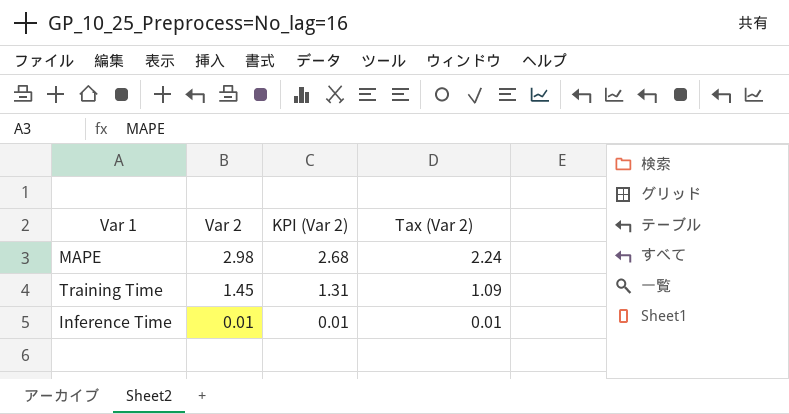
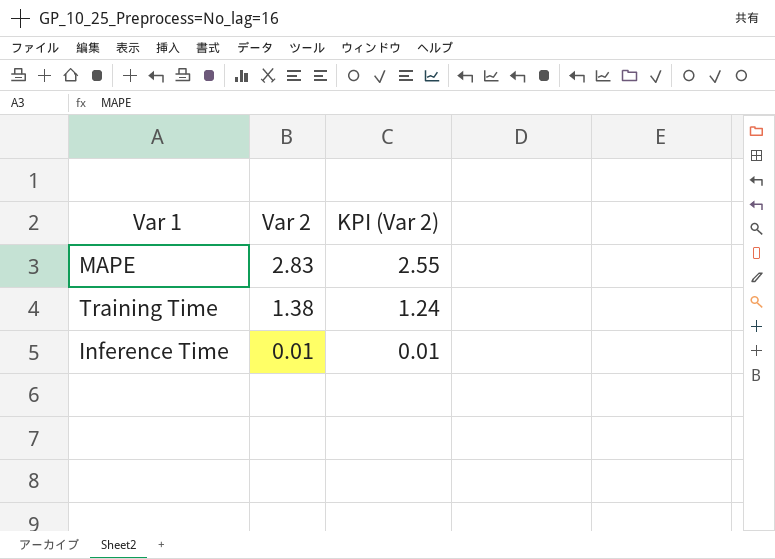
column Tax (Var 2) | formula: [Var 2] * 0.75 -> none
MAPE | Var 2: 2.98 -> 2.83
MAPE | KPI (Var 2): 2.68 -> 2.55
Training Time | Var 2: 1.45 -> 1.38
Training Time | KPI (Var 2): 1.31 -> 1.24

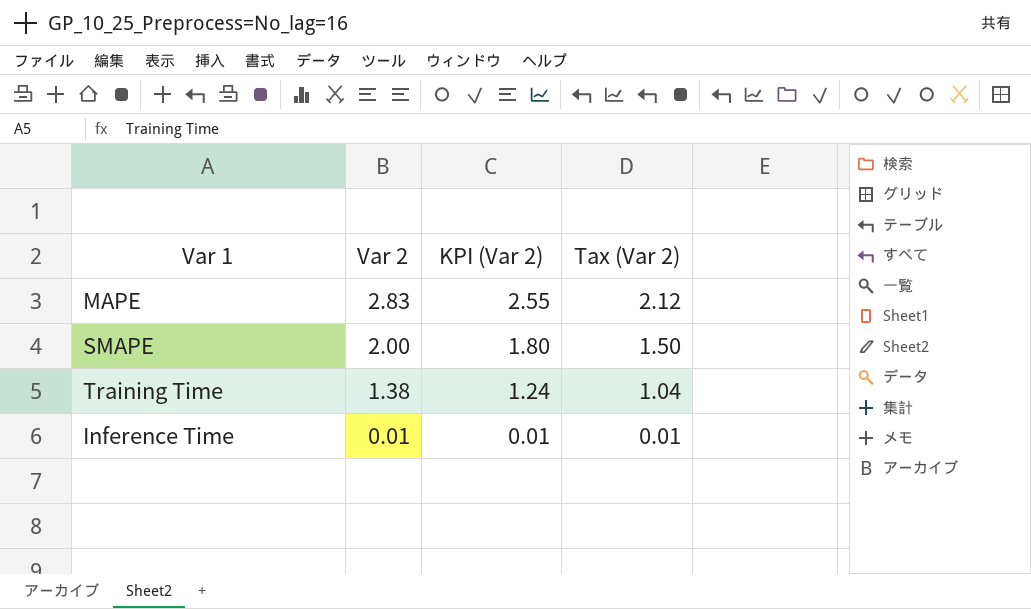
column Tax (Var 2) | formula: none -> [Var 2] * 0.75
row SMAPE: none -> 2.00 | 1.80 | 1.50

